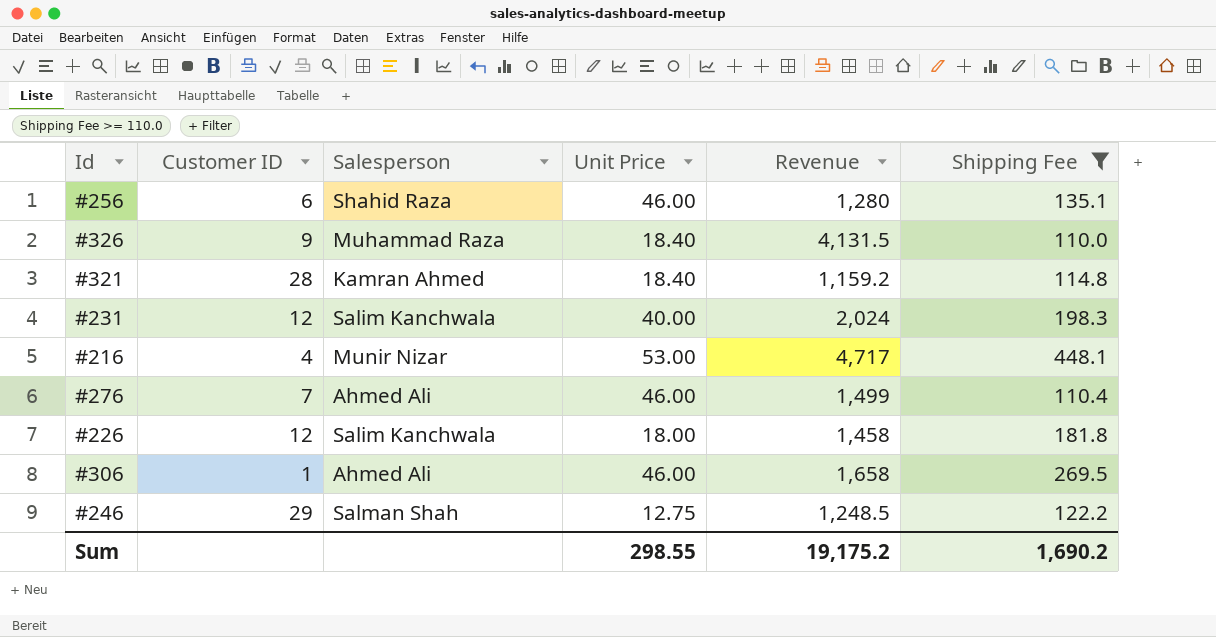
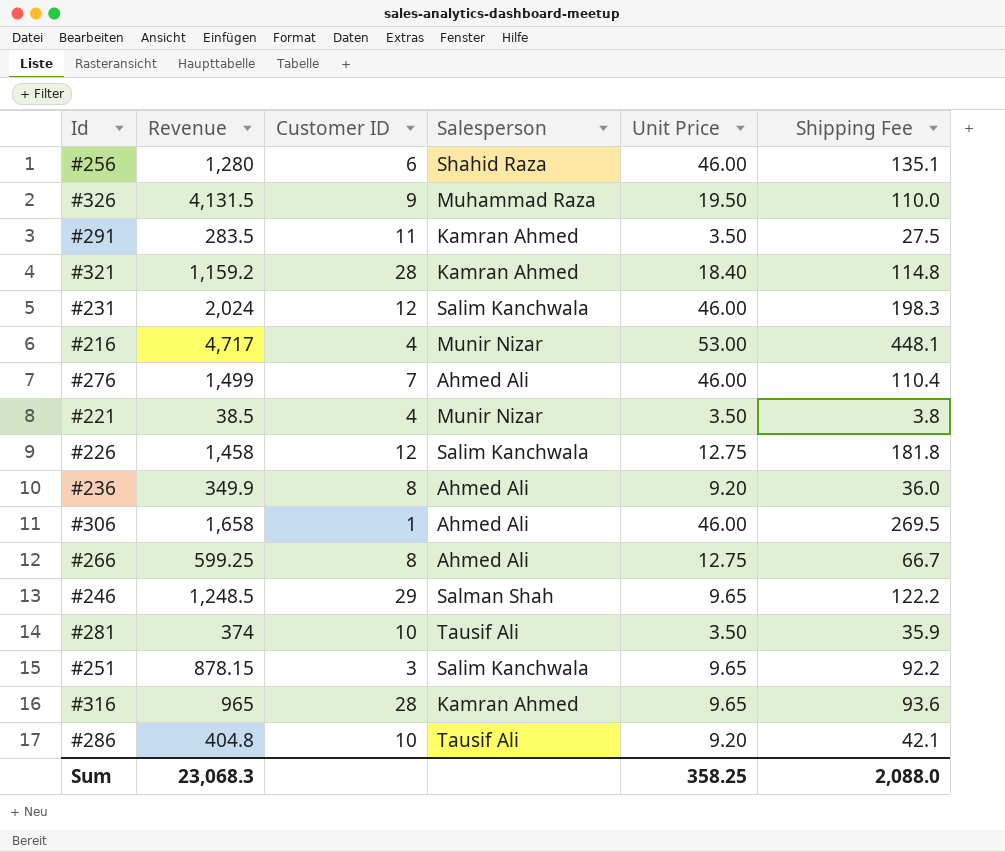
filter: Shipping Fee >= 110.0 -> none
column Revenue | position: 5 -> 2
#326 | Unit Price: 18.40 -> 19.50
#231 | Unit Price: 40.00 -> 46.00
#226 | Unit Price: 18.00 -> 12.75
#246 | Unit Price: 12.75 -> 9.65
Sum | Revenue: 19,175.2 -> 23,068.3
Sum | Unit Price: 298.55 -> 358.25
Sum | Shipping Fee: 1,690.2 -> 2,088.0

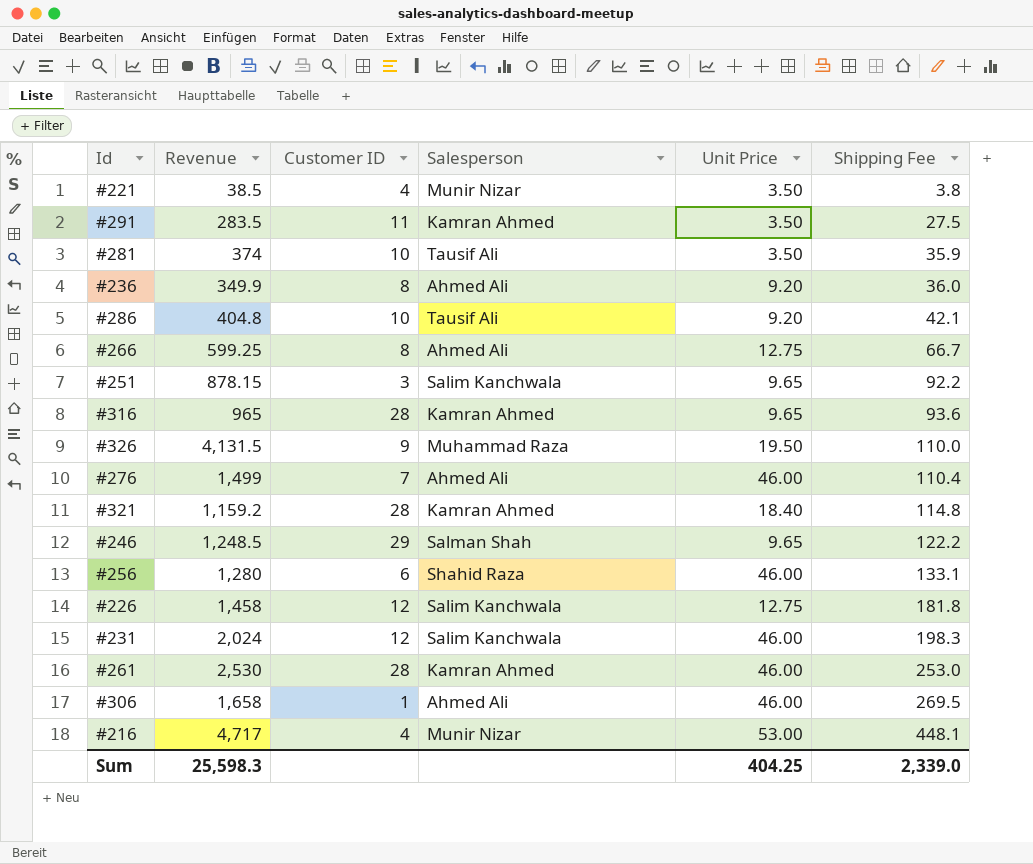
row order: none -> Shipping Fee ascending
#256 | Shipping Fee: 135.1 -> 133.1
row #261: none -> 2,530 | 28 | Kamran Ahmed | 46.00 | 253.0
Sum | Revenue: 23,068.3 -> 25,598.3
Sum | Unit Price: 358.25 -> 404.25
Sum | Shipping Fee: 2,088.0 -> 2,339.0

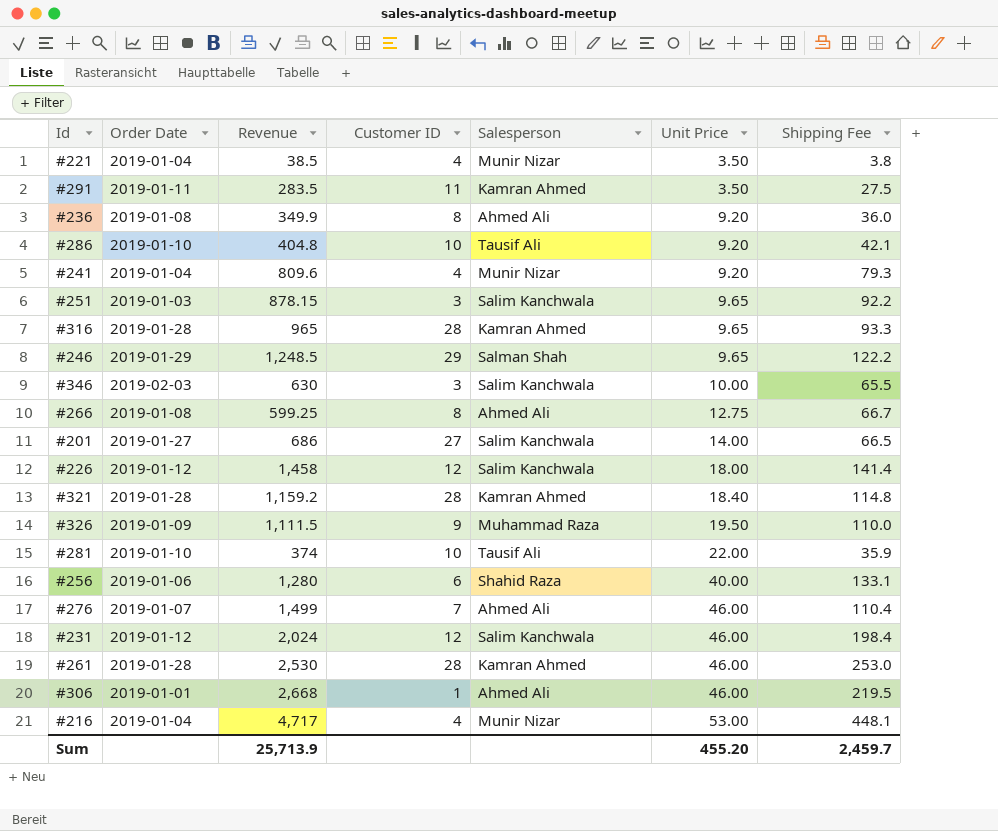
row order: Shipping Fee ascending -> Unit Price ascending
column Order Date | position: none -> 2
row #241: none -> 2019-01-04 | 809.6 | 4 | Munir Nizar | 9.20 | 79.3
#316 | Shipping Fee: 93.6 -> 93.3
row #346: none -> 2019-02-03 | 630 | 3 | Salim Kanchwala | 10.00 | 65.5
row #201: none -> 2019-01-27 | 686 | 27 | Salim Kanchwala | 14.00 | 66.5
#226 | Unit Price: 12.75 -> 18.00
#226 | Shipping Fee: 181.8 -> 141.4
#326 | Revenue: 4,131.5 -> 1,111.5
#281 | Unit Price: 3.50 -> 22.00
#256 | Unit Price: 46.00 -> 40.00
#231 | Shipping Fee: 198.3 -> 198.4
#306 | Revenue: 1,658 -> 2,668
#306 | Shipping Fee: 269.5 -> 219.5
Sum | Revenue: 25,598.3 -> 25,713.9
Sum | Unit Price: 404.25 -> 455.20
Sum | Shipping Fee: 2,339.0 -> 2,459.7

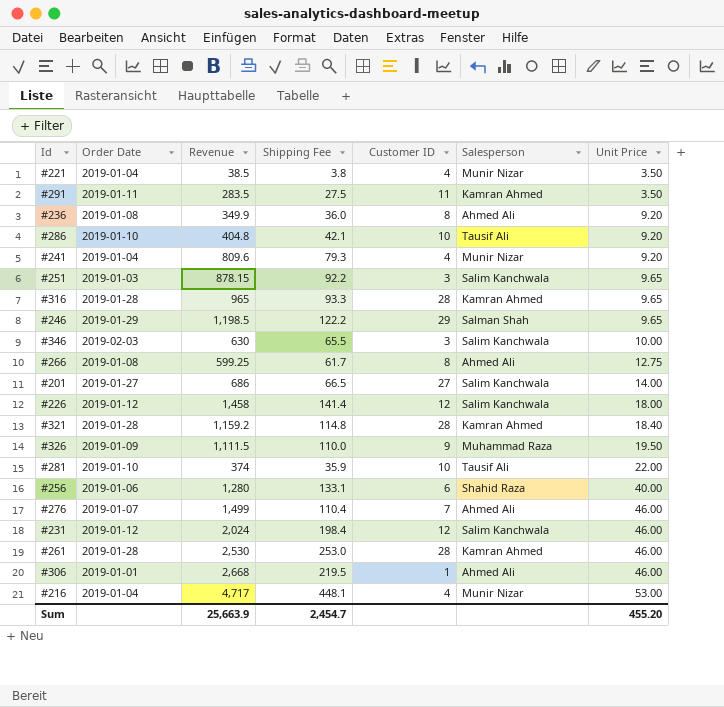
column Shipping Fee | position: 7 -> 4
#246 | Revenue: 1,248.5 -> 1,198.5
#266 | Shipping Fee: 66.7 -> 61.7
Sum | Revenue: 25,713.9 -> 25,663.9
Sum | Shipping Fee: 2,459.7 -> 2,454.7

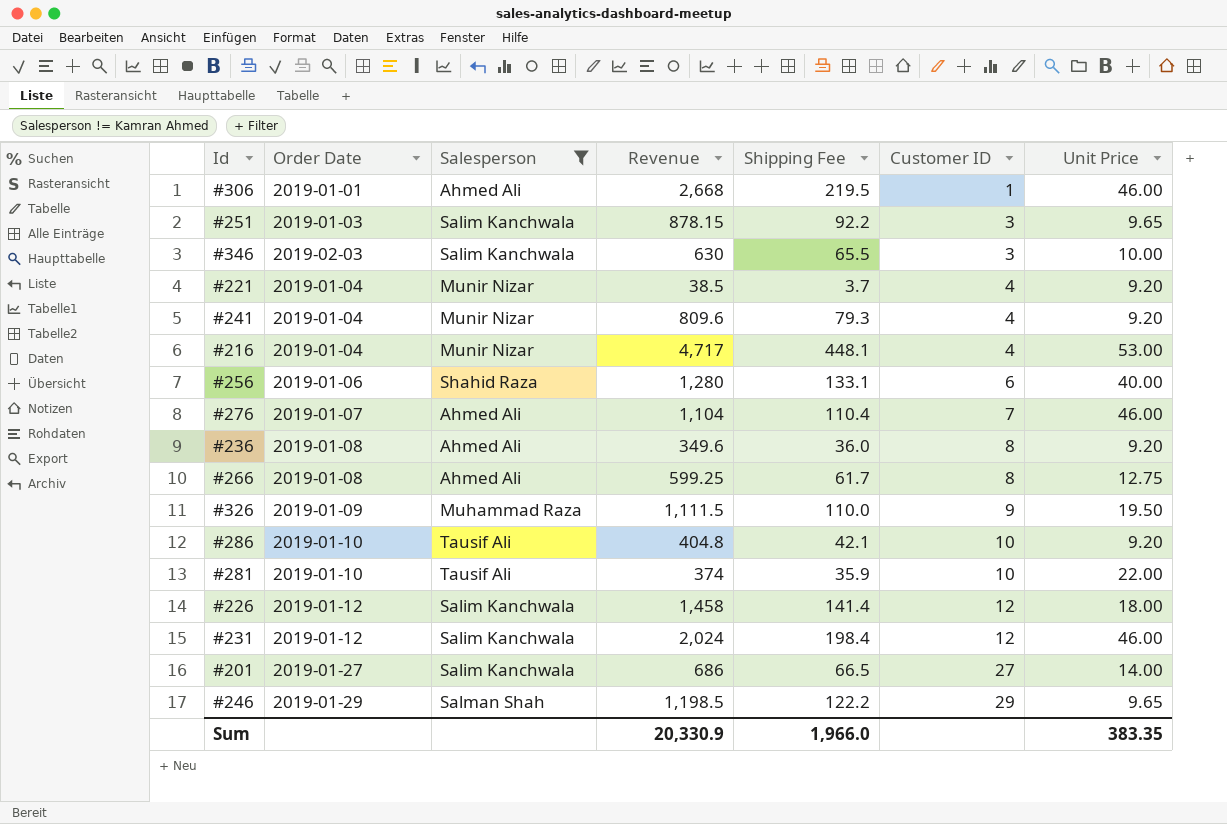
filter: none -> Salesperson != Kamran Ahmed
row order: Unit Price ascending -> Customer ID ascending
column Salesperson | position: 6 -> 3
#221 | Shipping Fee: 3.8 -> 3.7
#221 | Unit Price: 3.50 -> 9.20
#276 | Revenue: 1,499 -> 1,104
#236 | Revenue: 349.9 -> 349.6
Sum | Revenue: 25,663.9 -> 20,330.9
Sum | Shipping Fee: 2,454.7 -> 1,966.0
Sum | Unit Price: 455.20 -> 383.35

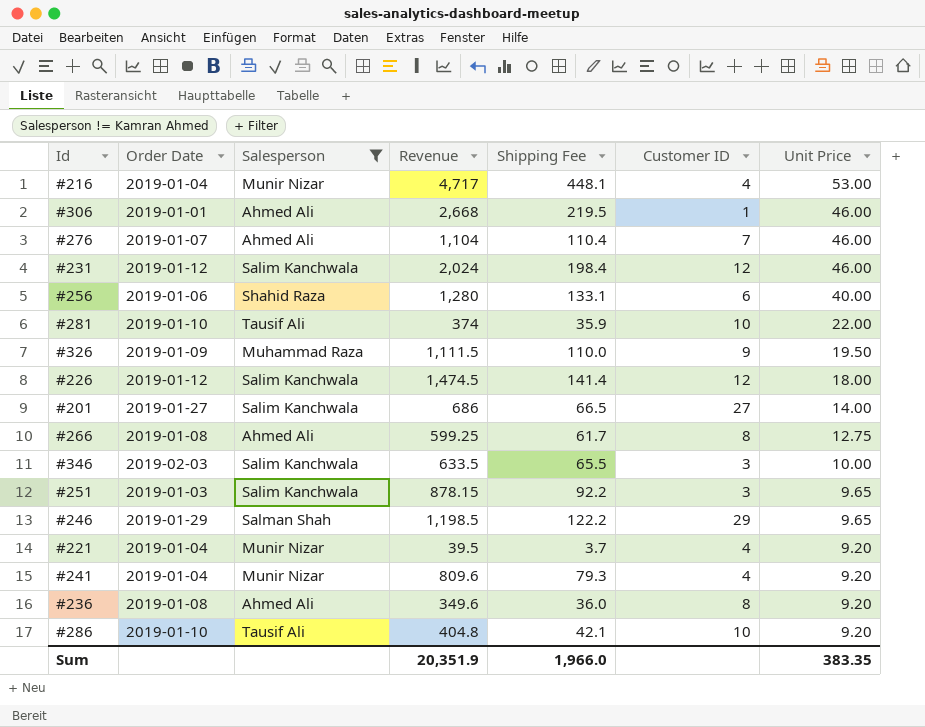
row order: Customer ID ascending -> Unit Price descending
#226 | Revenue: 1,458 -> 1,474.5
#346 | Revenue: 630 -> 633.5
#221 | Revenue: 38.5 -> 39.5
Sum | Revenue: 20,330.9 -> 20,351.9

